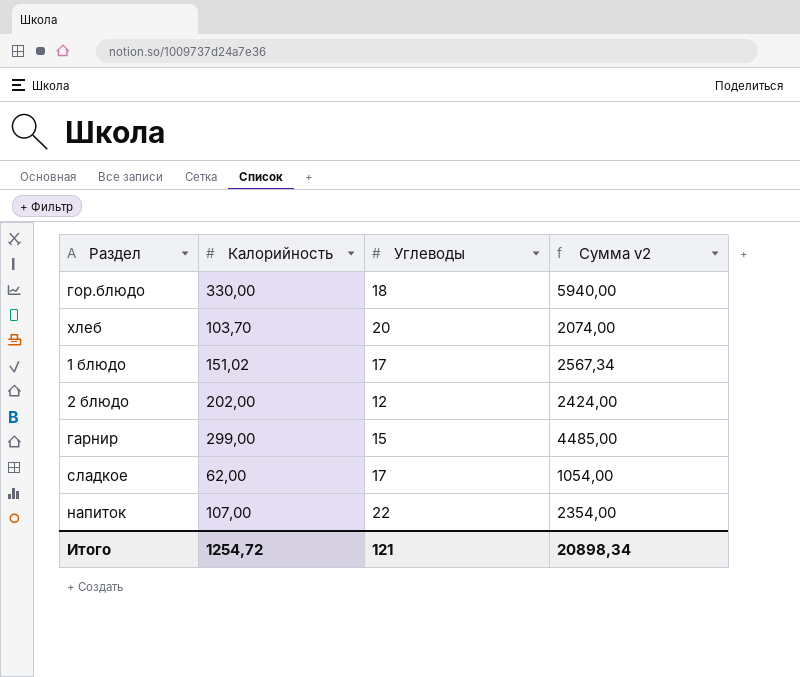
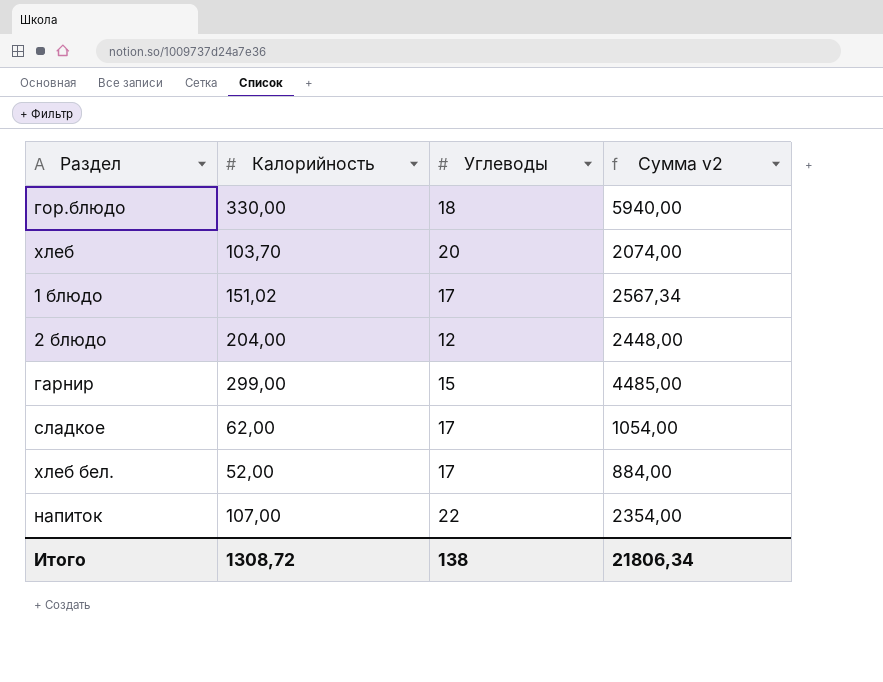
2 блюдо | Калорийность: 202,00 -> 204,00
2 блюдо | Сумма v2: 2424,00 -> 2448,00
row хлеб бел.: none -> 52,00 | 17 | 884,00
Итого | Калорийность: 1254,72 -> 1308,72
Итого | Углеводы: 121 -> 138
Итого | Сумма v2: 20898,34 -> 21806,34

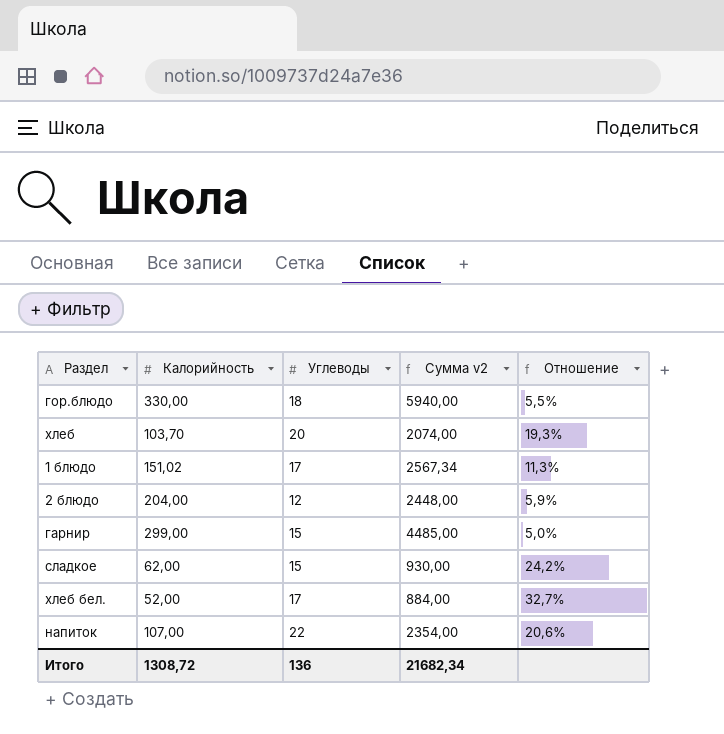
column Отношение | formula: none -> [Углеводы] / [Калорийность]
сладкое | Углеводы: 17 -> 15
сладкое | Сумма v2: 1054,00 -> 930,00
Итого | Углеводы: 138 -> 136
Итого | Сумма v2: 21806,34 -> 21682,34

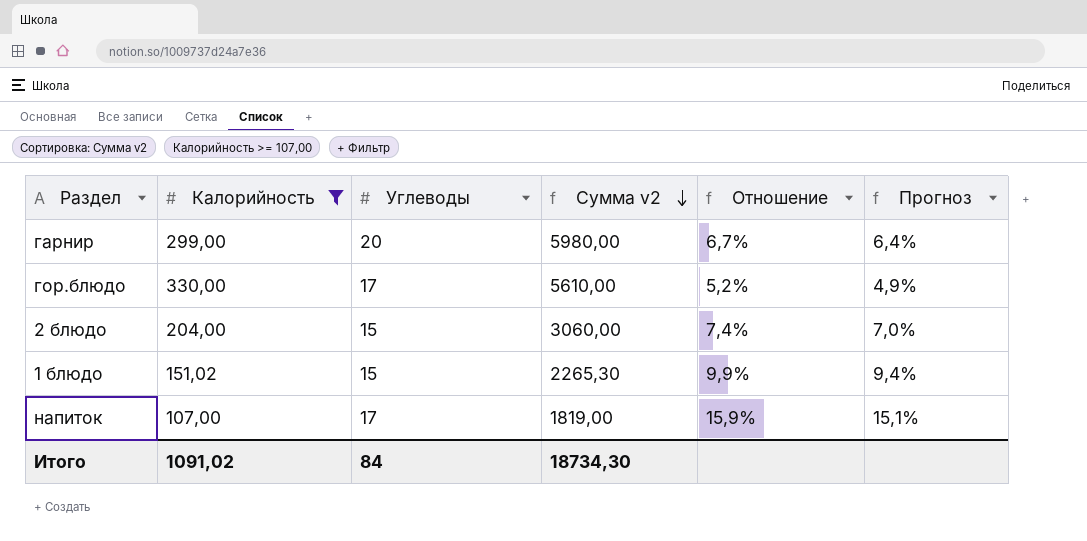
filter: none -> Калорийность >= 107,00
row order: none -> Сумма v2 descending
column Прогноз | formula: none -> [Отношение] * 0,95
гарнир | Углеводы: 15 -> 20
гарнир | Сумма v2: 4485,00 -> 5980,00
гарнир | Отношение: 5,0% -> 6,7%
гор.блюдо | Углеводы: 18 -> 17
гор.блюдо | Сумма v2: 5940,00 -> 5610,00
гор.блюдо | Отношение: 5,5% -> 5,2%
2 блюдо | Углеводы: 12 -> 15
2 блюдо | Сумма v2: 2448,00 -> 3060,00
2 блюдо | Отношение: 5,9% -> 7,4%
1 блюдо | Углеводы: 17 -> 15
1 блюдо | Сумма v2: 2567,34 -> 2265,30
1 блюдо | Отношение: 11,3% -> 9,9%
напиток | Углеводы: 22 -> 17
напиток | Сумма v2: 2354,00 -> 1819,00
напиток | Отношение: 20,6% -> 15,9%
Итого | Калорийность: 1308,72 -> 1091,02
Итого | Углеводы: 136 -> 84
Итого | Сумма v2: 21682,34 -> 18734,30

